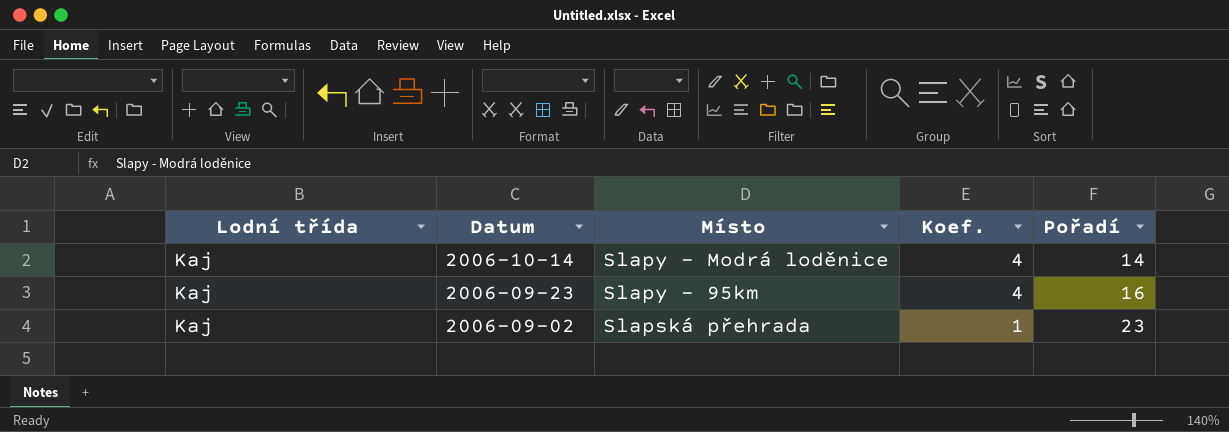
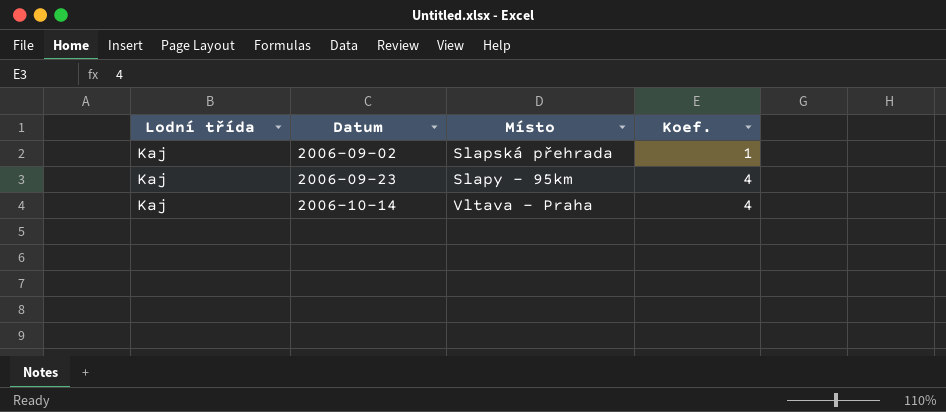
row order: Datum descending -> Datum ascending
column Pořadí | position: 5 -> none
2006-10-14 | Místo: Slapy - Modrá loděnice -> Vltava - Praha

